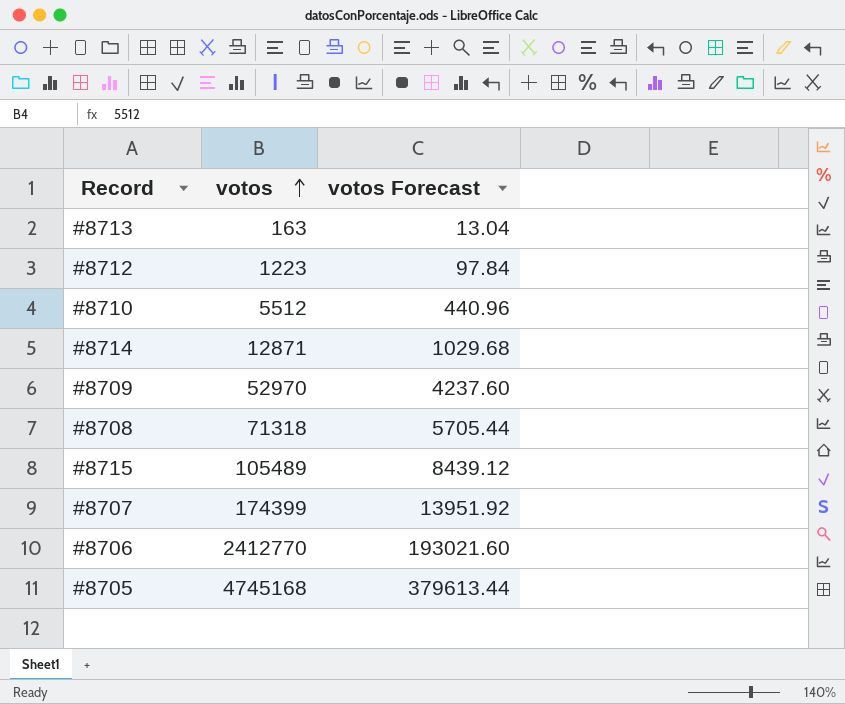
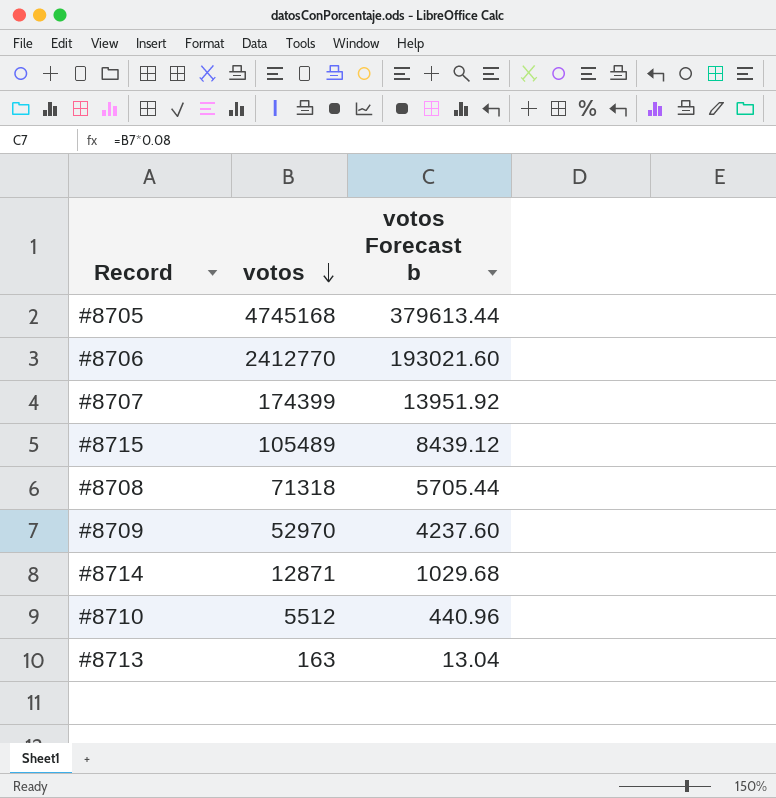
row order: votos ascending -> votos descending
column name: votos Forecast -> votos Forecast b
row #8712: 1223 | 97.84 -> none

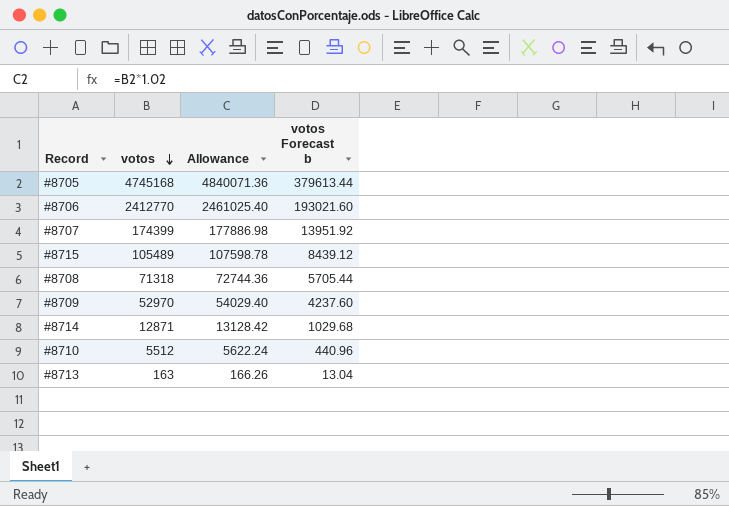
column Allowance | formula: none -> [votos] * 1.02

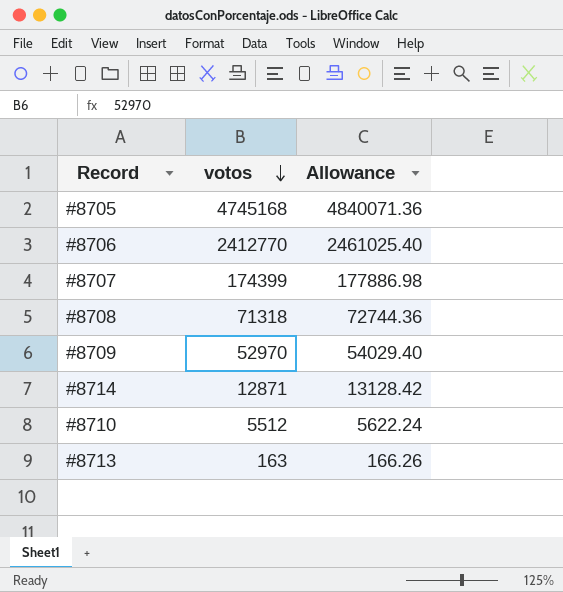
column votos Forecast b | formula: [votos] * 0.08 -> none
row #8715: 105489 | 107598.78 | 8439.12 -> none

